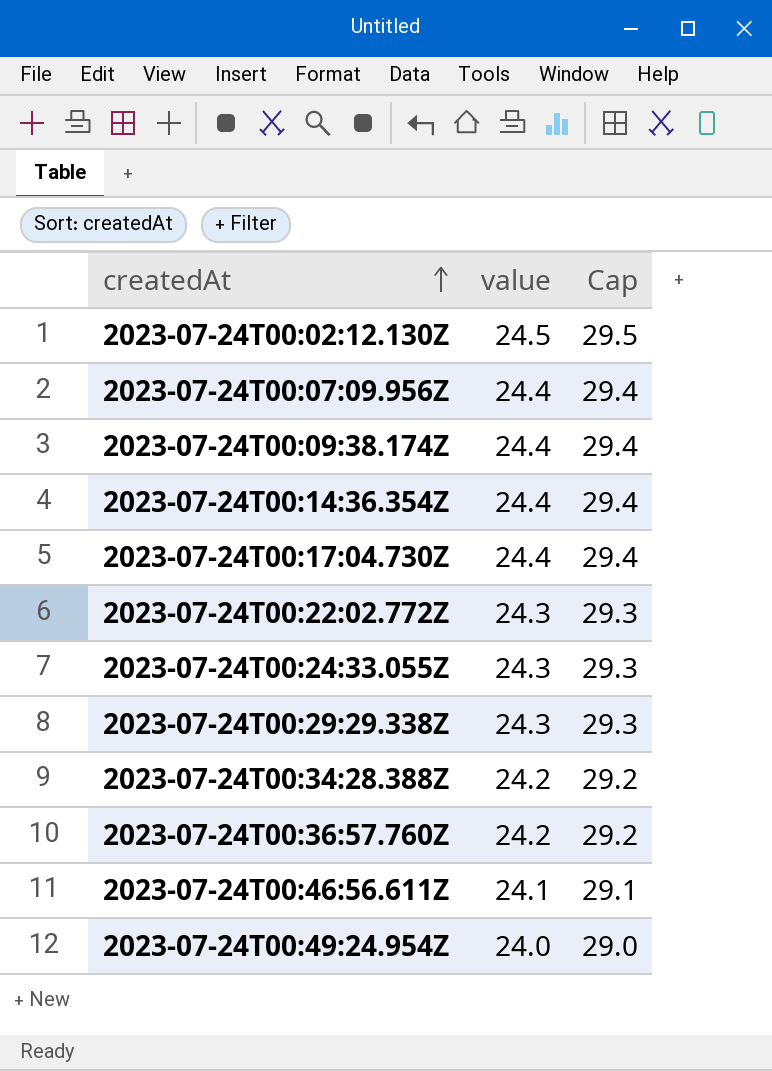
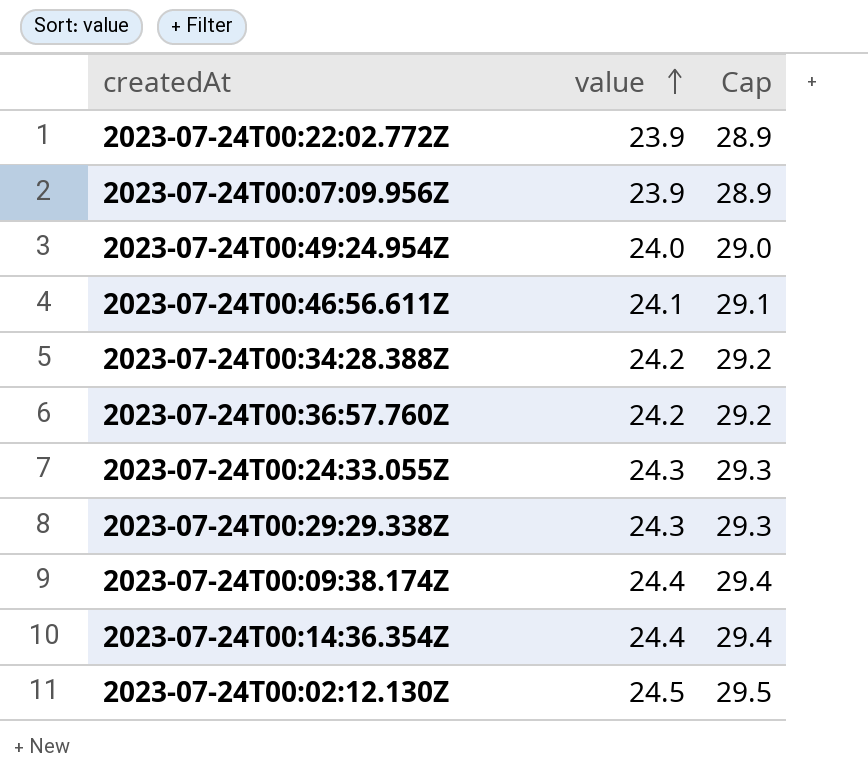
row order: createdAt ascending -> value ascending
row 2023-07-24T00:17:04.730Z: 24.4 | 29.4 -> none
2023-07-24T00:22:02.772Z | value: 24.3 -> 23.9
2023-07-24T00:22:02.772Z | Cap: 29.3 -> 28.9
2023-07-24T00:07:09.956Z | value: 24.4 -> 23.9
2023-07-24T00:07:09.956Z | Cap: 29.4 -> 28.9

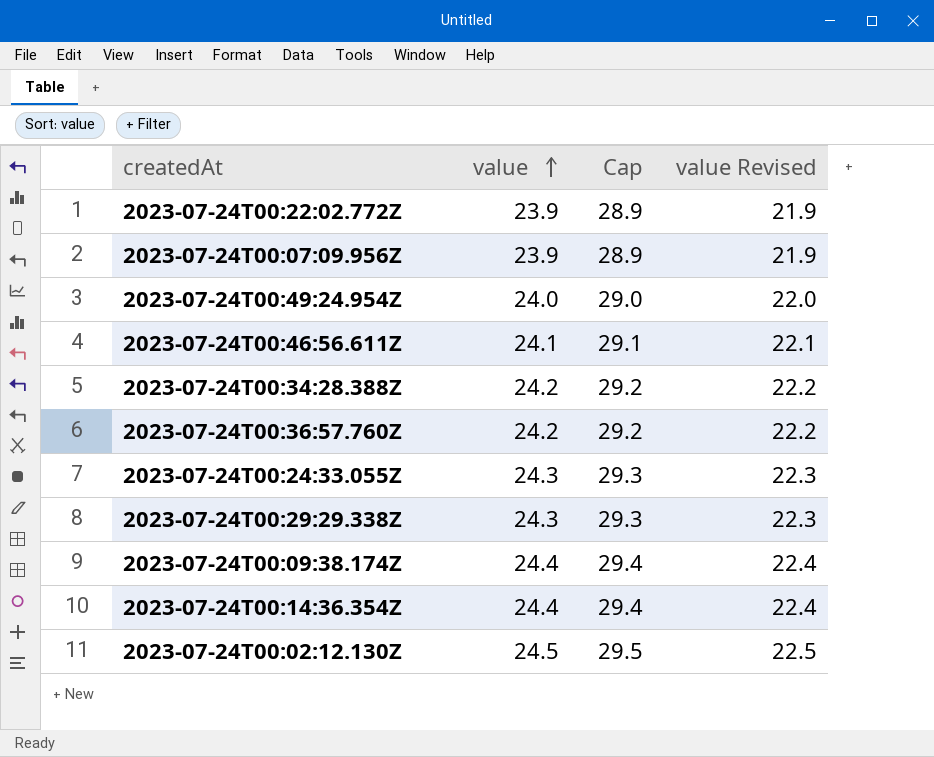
column value Revised | formula: none -> [value] - 2

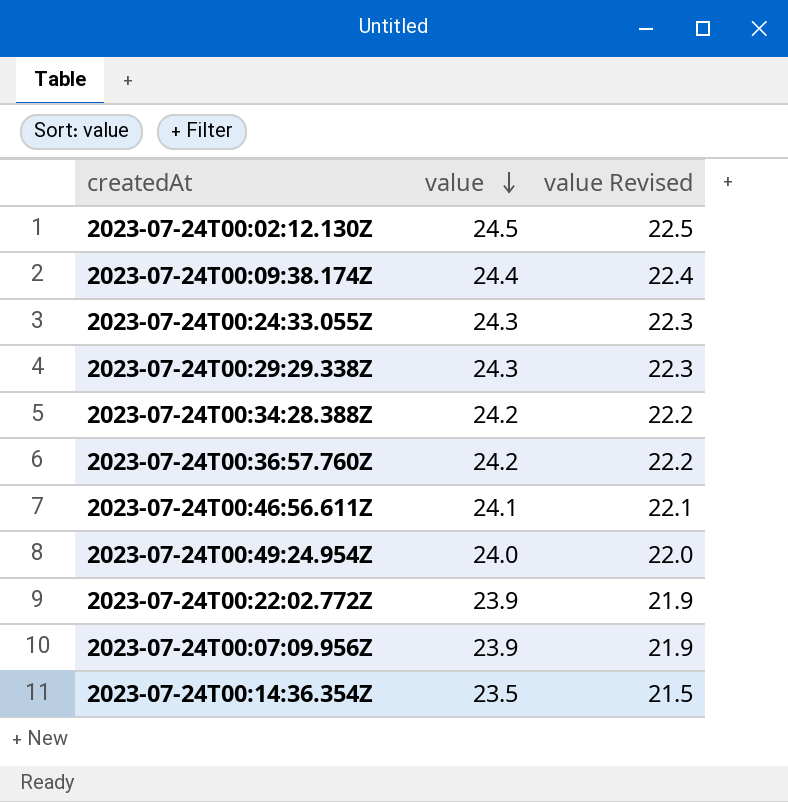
row order: value ascending -> value descending
column Cap | formula: [value] + 5 -> none
2023-07-24T00:14:36.354Z | value: 24.4 -> 23.5
2023-07-24T00:14:36.354Z | value Revised: 22.4 -> 21.5

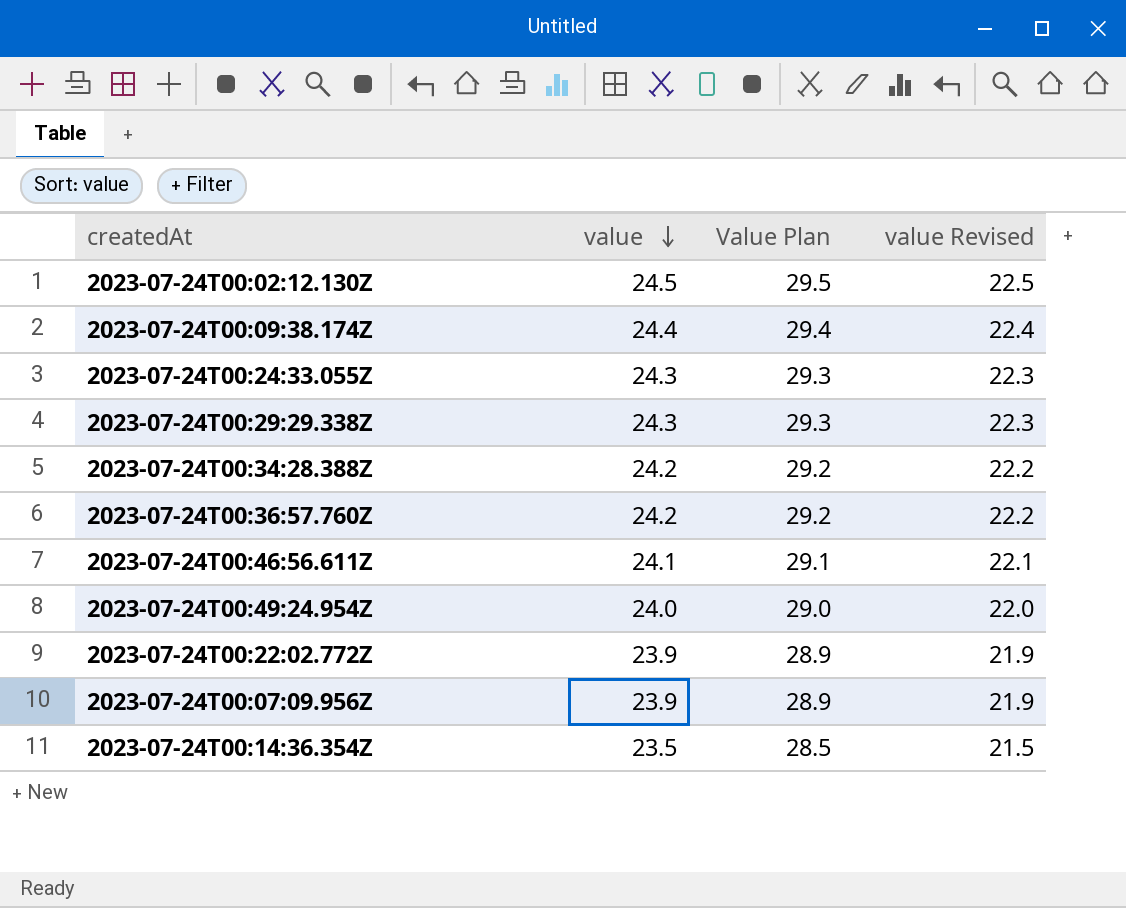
column Value Plan | formula: none -> [value] + 5

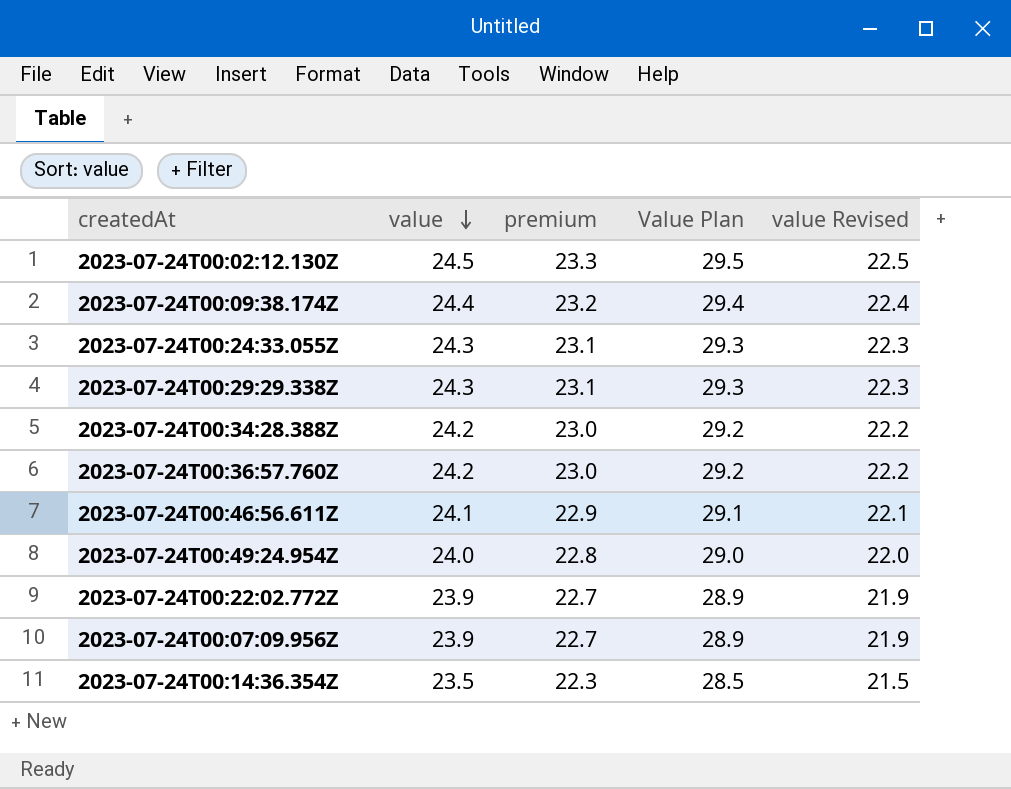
column premium | formula: none -> [value] * 0.95

